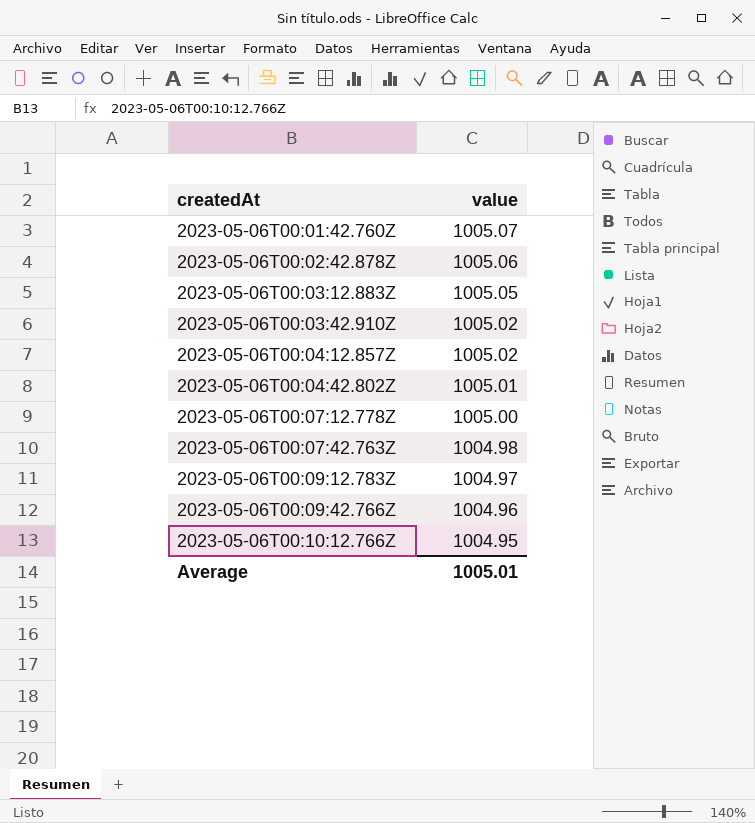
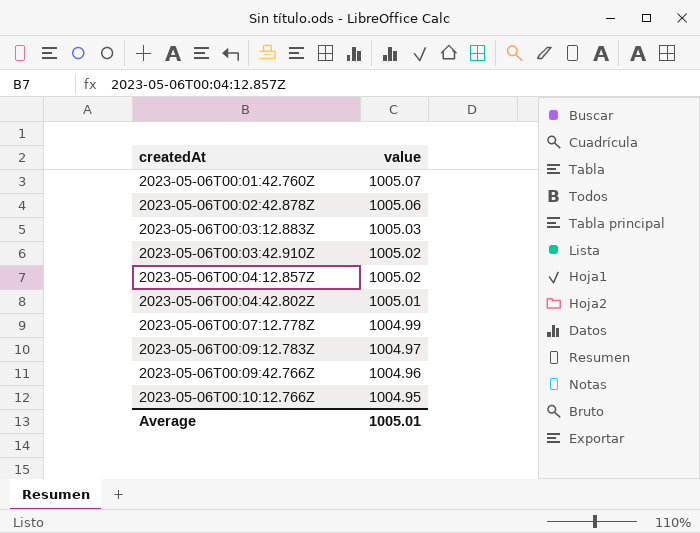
row 2023-05-06T00:07:42.763Z: 1004.98 -> none
2023-05-06T00:03:12.883Z | value: 1005.05 -> 1005.03
2023-05-06T00:07:12.778Z | value: 1005.00 -> 1004.99

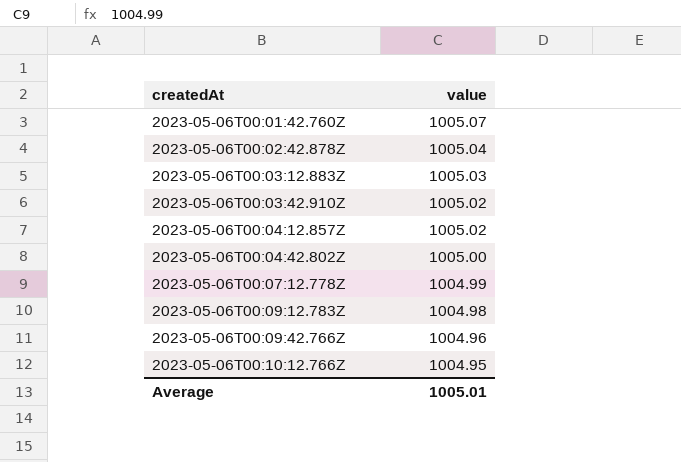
2023-05-06T00:02:42.878Z | value: 1005.06 -> 1005.04
2023-05-06T00:04:42.802Z | value: 1005.01 -> 1005.00
2023-05-06T00:09:12.783Z | value: 1004.97 -> 1004.98

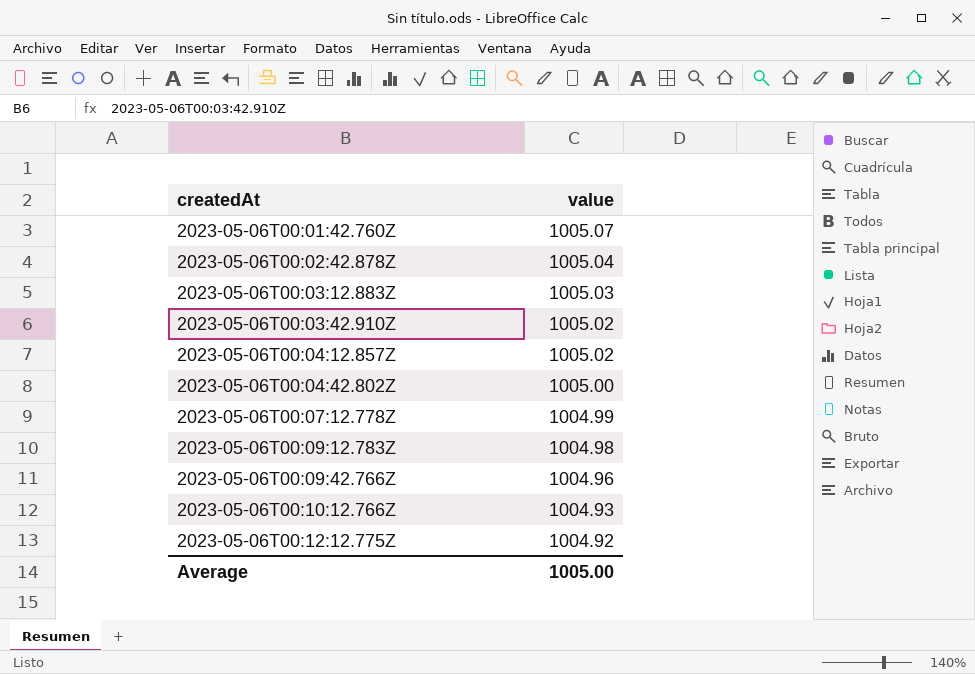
2023-05-06T00:10:12.766Z | value: 1004.95 -> 1004.93
row 2023-05-06T00:12:12.775Z: none -> 1004.92
Average | value: 1005.01 -> 1005.00

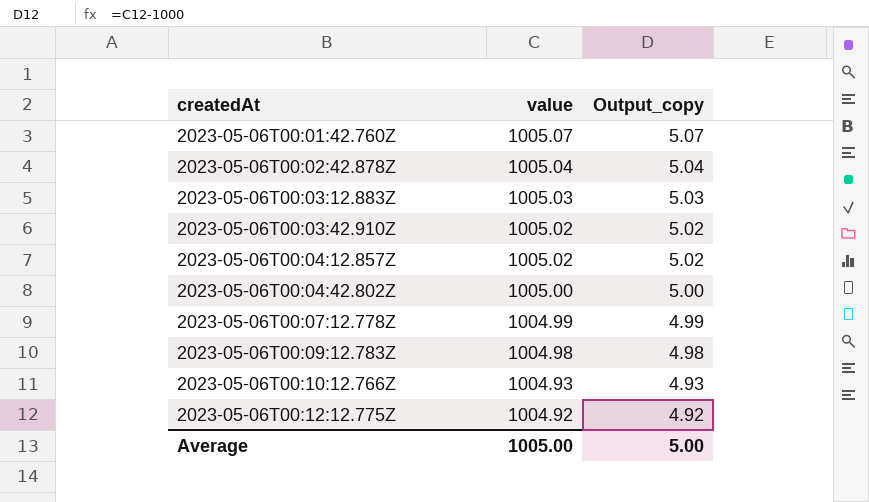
column Output_copy | formula: none -> [value] - 1000
row 2023-05-06T00:09:42.766Z: 1004.96 -> none

